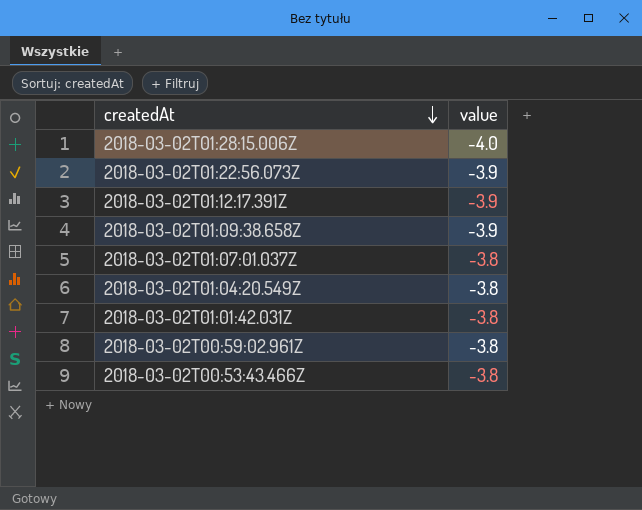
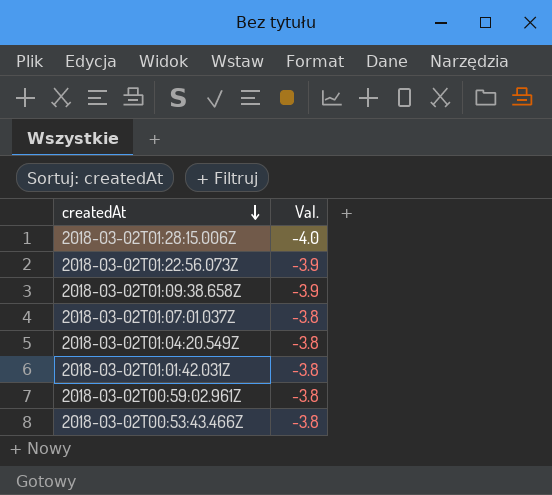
column name: value -> Val.
row 2018-03-02T01:12:17.391Z: -3.9 -> none

